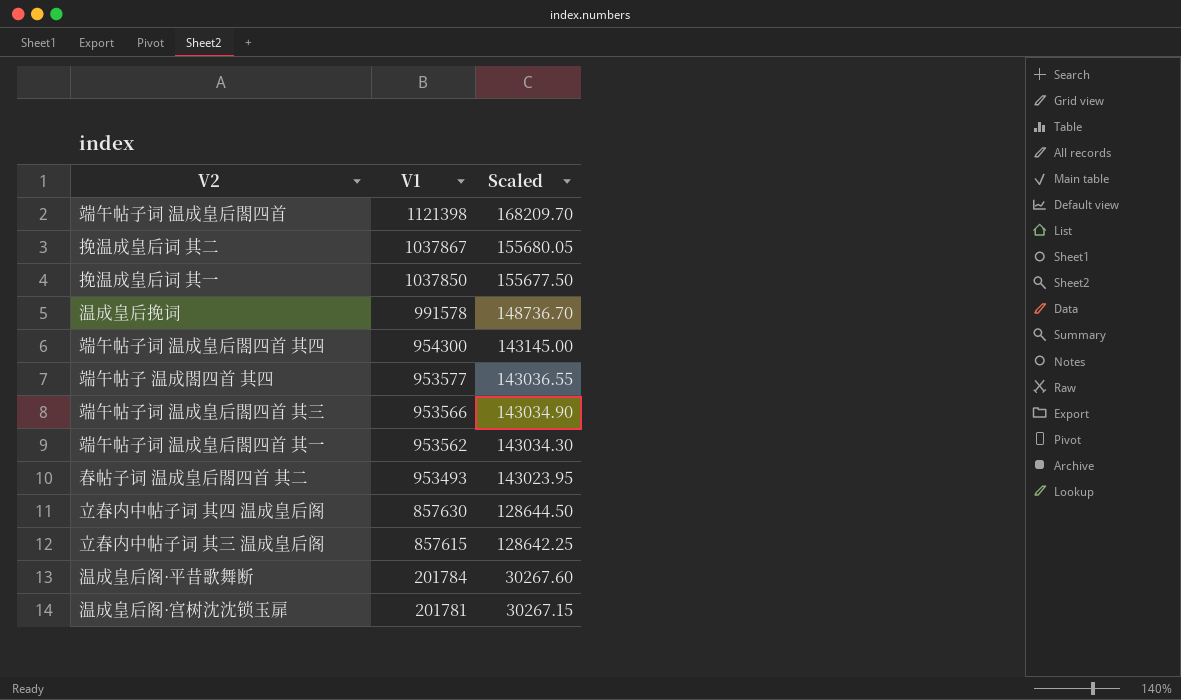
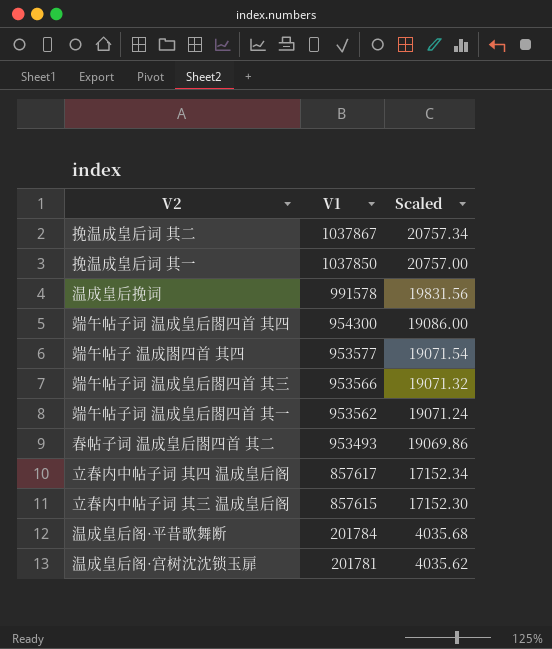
column Scaled | formula: [V1] * 0.15 -> [V1] * 0.02
row 端午帖子词 温成皇后閤四首: 1121398 | 168209.70 -> none
立春内中帖子词 其四 温成皇后阁 | V1: 857630 -> 857617

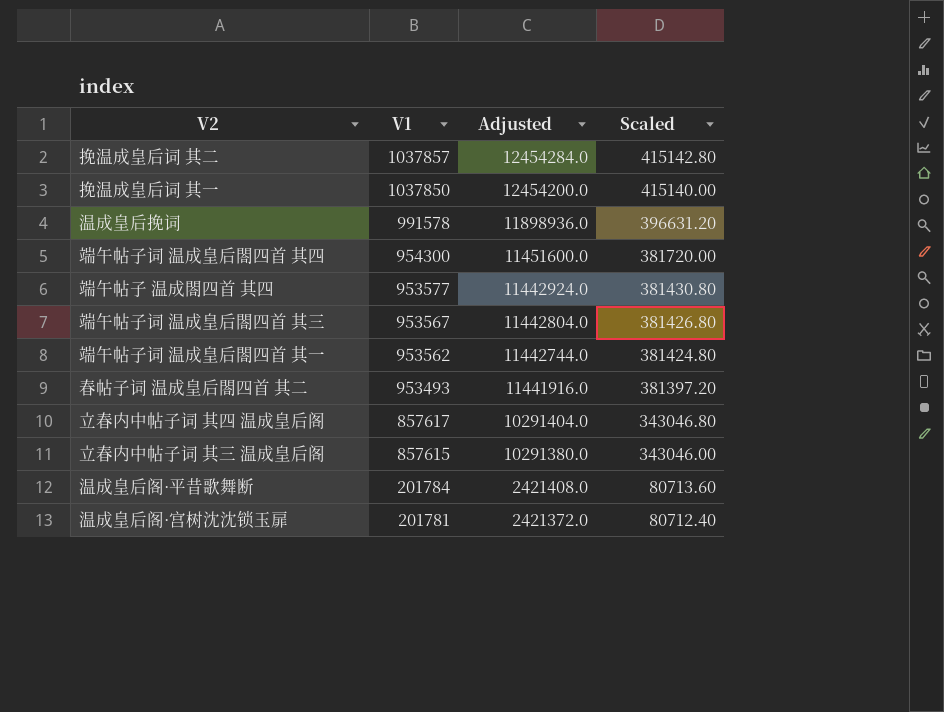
column Adjusted | formula: none -> [V1] * 12
column Scaled | formula: [V1] * 0.02 -> [V1] * 0.4
挽温成皇后词 其二 | V1: 1037867 -> 1037857
端午帖子词 温成皇后閤四首 其三 | V1: 953566 -> 953567

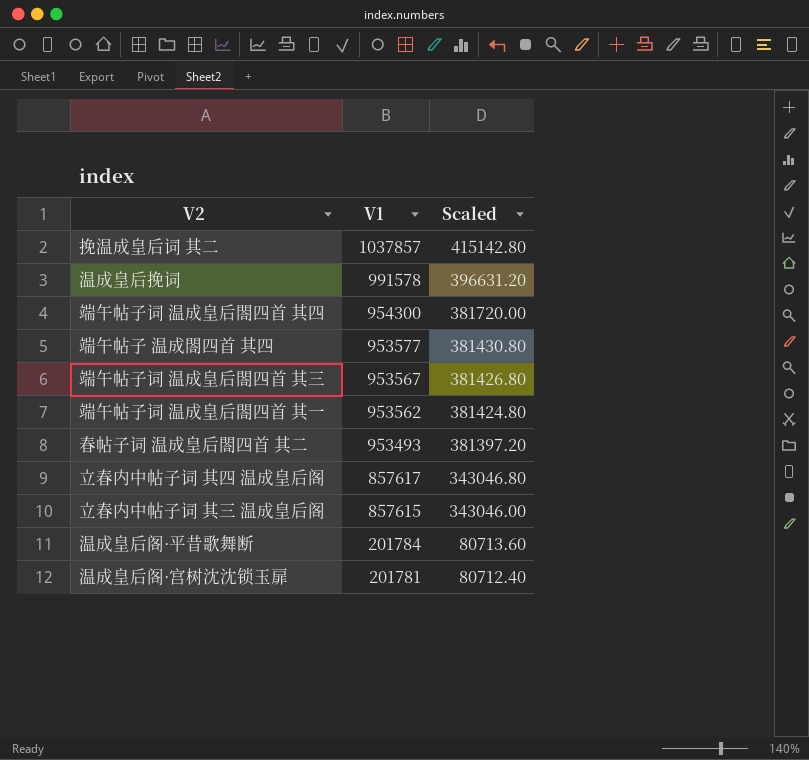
column Adjusted | formula: [V1] * 12 -> none
row 挽温成皇后词 其一: 1037850 | 12454200.0 | 415140.00 -> none

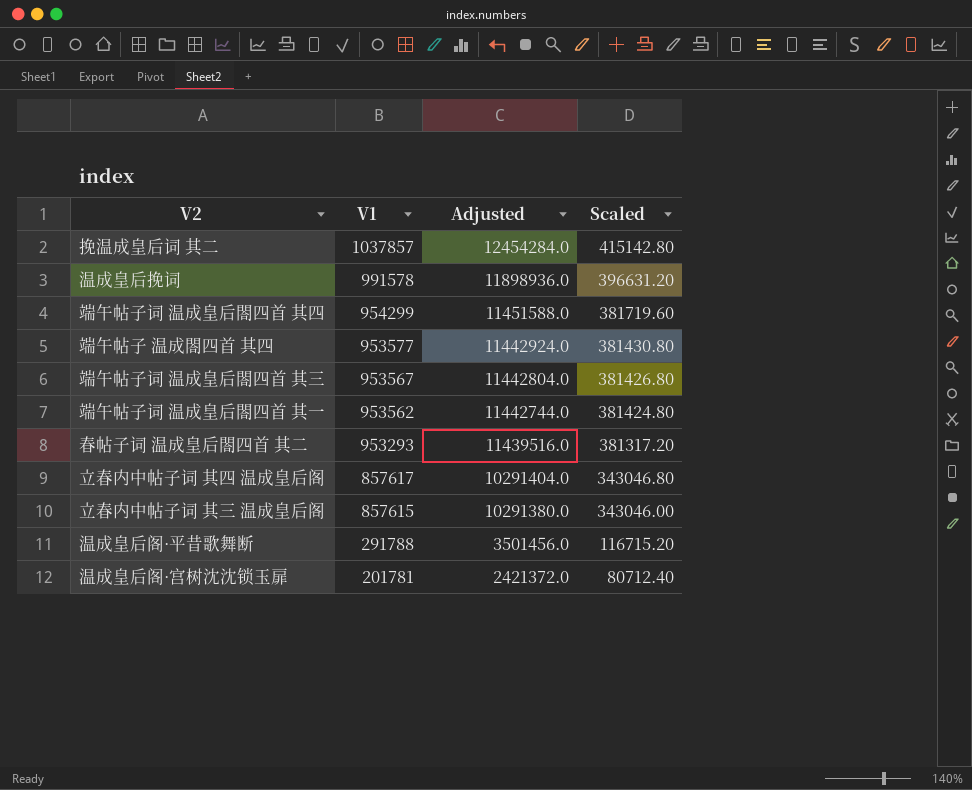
column Adjusted | formula: none -> [V1] * 12
端午帖子词 温成皇后閤四首 其四 | V1: 954300 -> 954299
端午帖子词 温成皇后閤四首 其四 | Scaled: 381720.00 -> 381719.60
春帖子词 温成皇后閤四首 其二 | V1: 953493 -> 953293
春帖子词 温成皇后閤四首 其二 | Scaled: 381397.20 -> 381317.20
温成皇后阁·平昔歌舞断 | V1: 201784 -> 291788
温成皇后阁·平昔歌舞断 | Scaled: 80713.60 -> 116715.20

